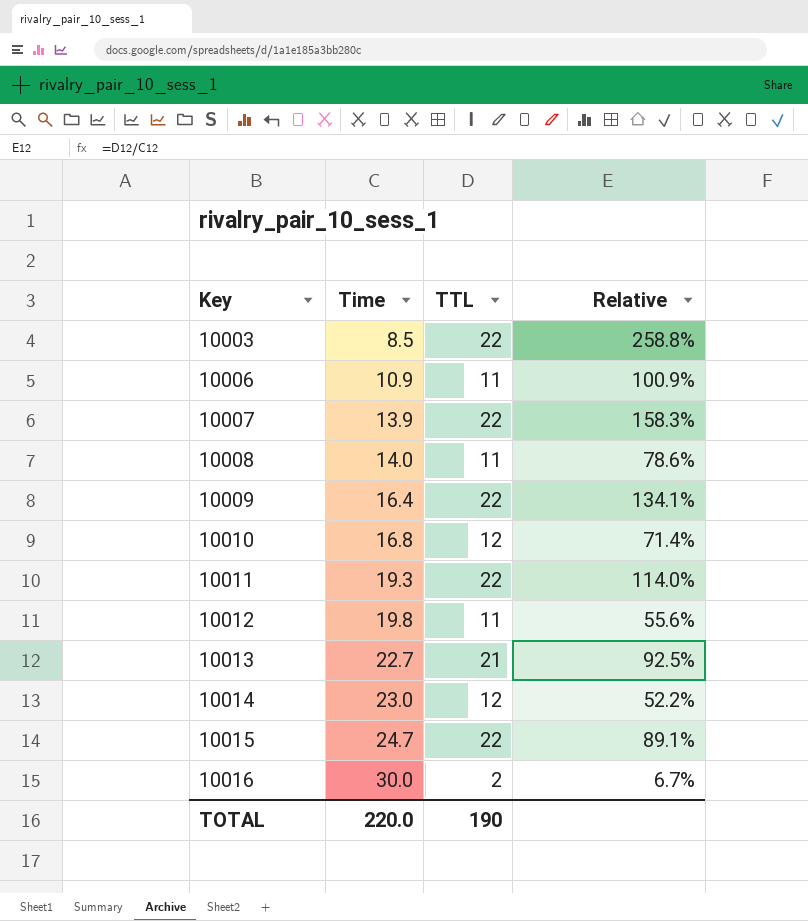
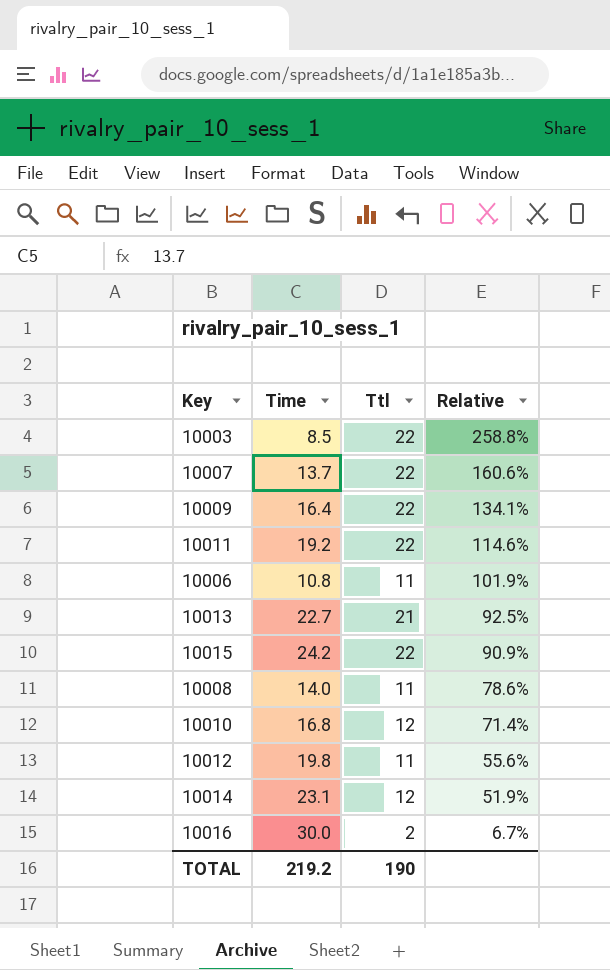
row order: Key ascending -> Relative descending
column name: TTL -> Ttl
10007 | Time: 13.9 -> 13.7
10007 | Relative: 158.3% -> 160.6%
10011 | Time: 19.3 -> 19.2
10011 | Relative: 114.0% -> 114.6%
10006 | Time: 10.9 -> 10.8
10006 | Relative: 100.9% -> 101.9%
10015 | Time: 24.7 -> 24.2
10015 | Relative: 89.1% -> 90.9%
10014 | Time: 23.0 -> 23.1
10014 | Relative: 52.2% -> 51.9%
TOTAL | Time: 220.0 -> 219.2

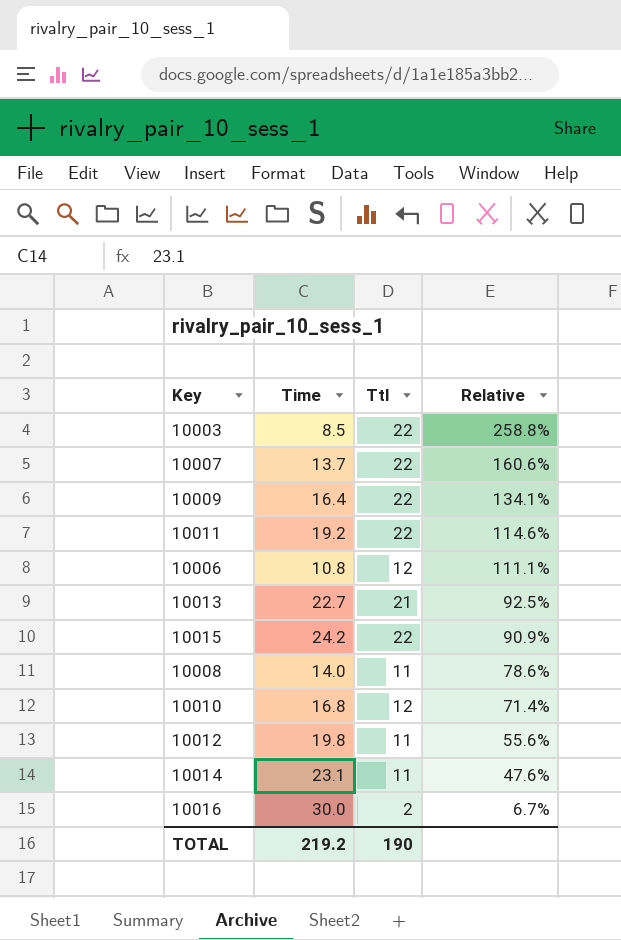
10006 | Ttl: 11 -> 12
10006 | Relative: 101.9% -> 111.1%
10014 | Ttl: 12 -> 11
10014 | Relative: 51.9% -> 47.6%

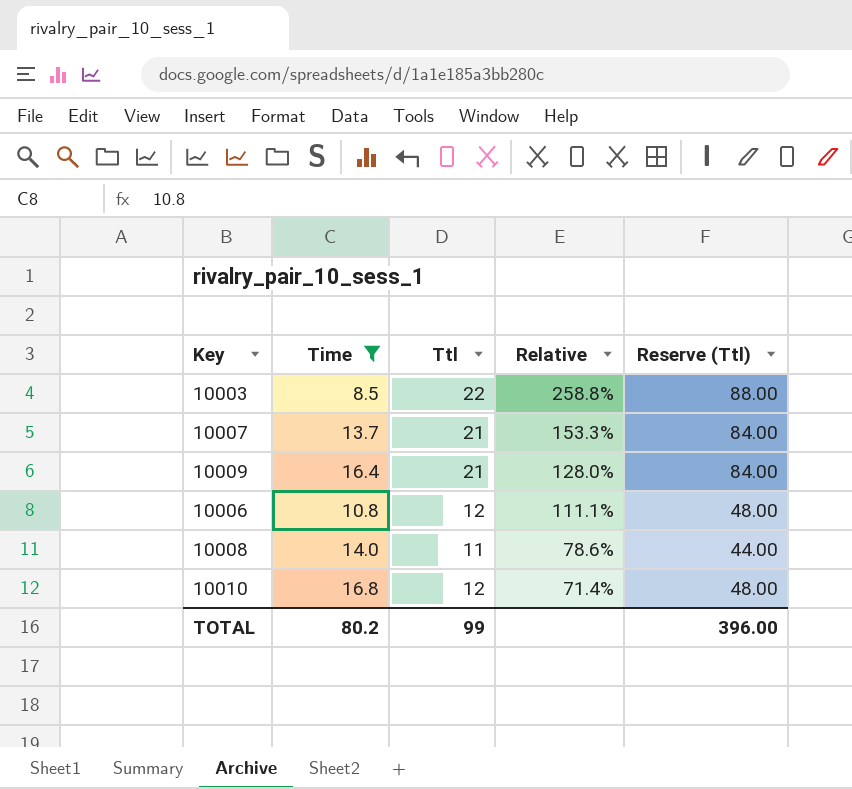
filter: none -> Time <= 16.8
column Reserve (Ttl) | formula: none -> [Ttl] * 4
10007 | Ttl: 22 -> 21
10007 | Relative: 160.6% -> 153.3%
10009 | Ttl: 22 -> 21
10009 | Relative: 134.1% -> 128.0%
TOTAL | Time: 219.2 -> 80.2
TOTAL | Ttl: 190 -> 99

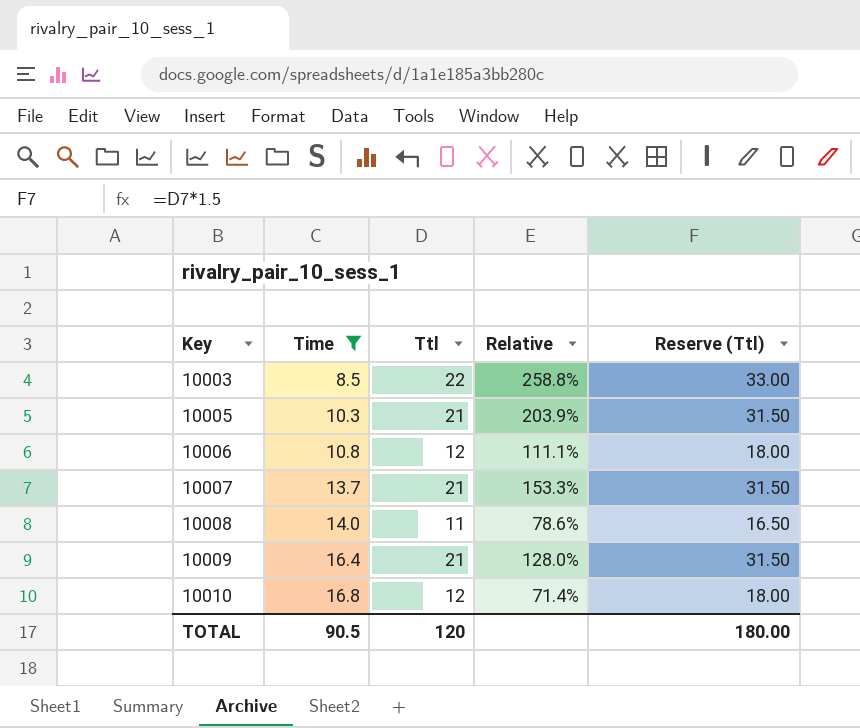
row order: Relative descending -> Key ascending
column Reserve (Ttl) | formula: [Ttl] * 4 -> [Ttl] * 1.5
row 10005: none -> 10.3 | 21 | 203.9% | 31.50
TOTAL | Time: 80.2 -> 90.5
TOTAL | Ttl: 99 -> 120
TOTAL | Reserve (Ttl): 396.00 -> 180.00

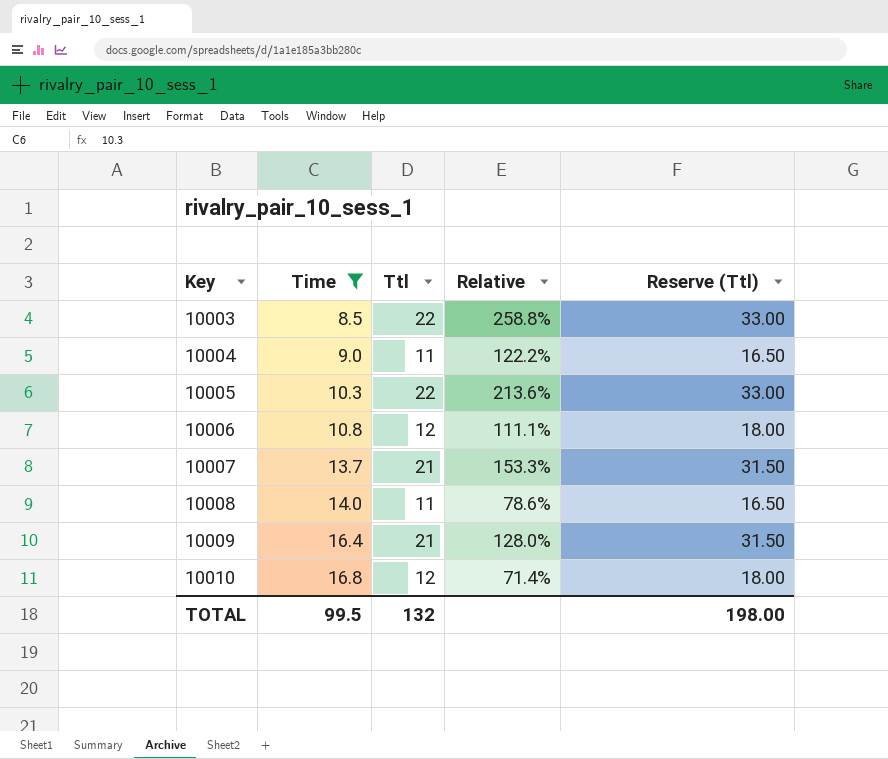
row 10004: none -> 9.0 | 11 | 122.2% | 16.50
10005 | Ttl: 21 -> 22
10005 | Relative: 203.9% -> 213.6%
10005 | Reserve (Ttl): 31.50 -> 33.00
TOTAL | Time: 90.5 -> 99.5
TOTAL | Ttl: 120 -> 132
TOTAL | Reserve (Ttl): 180.00 -> 198.00

